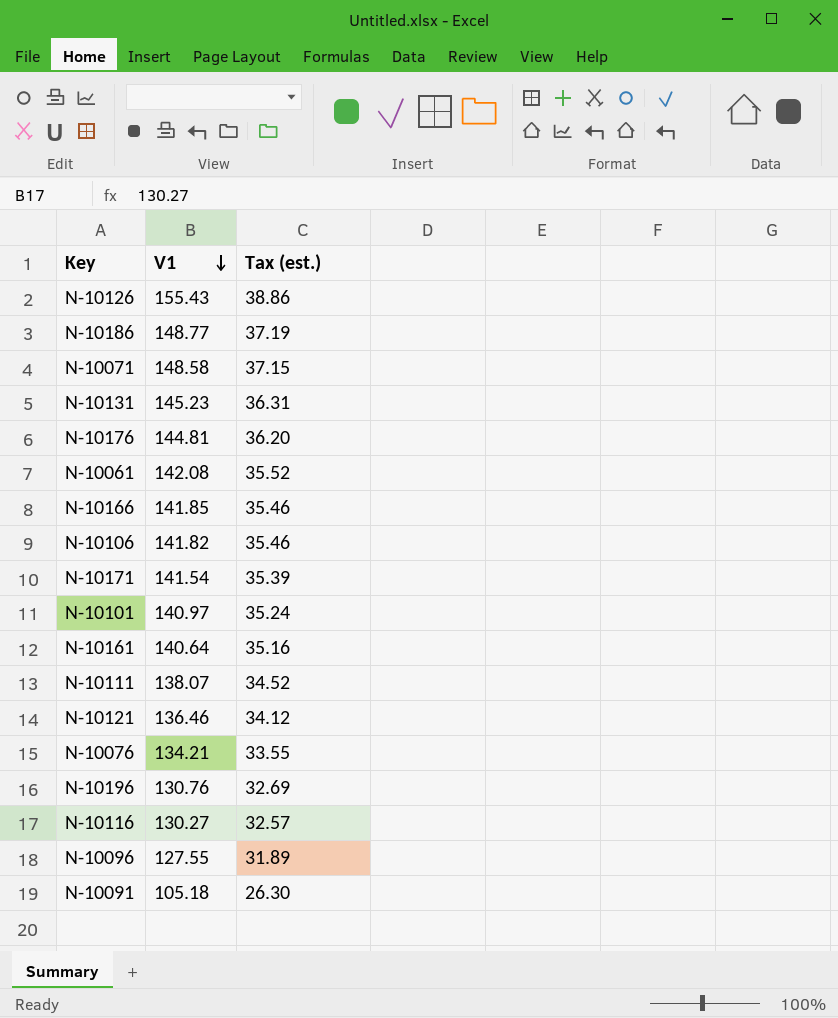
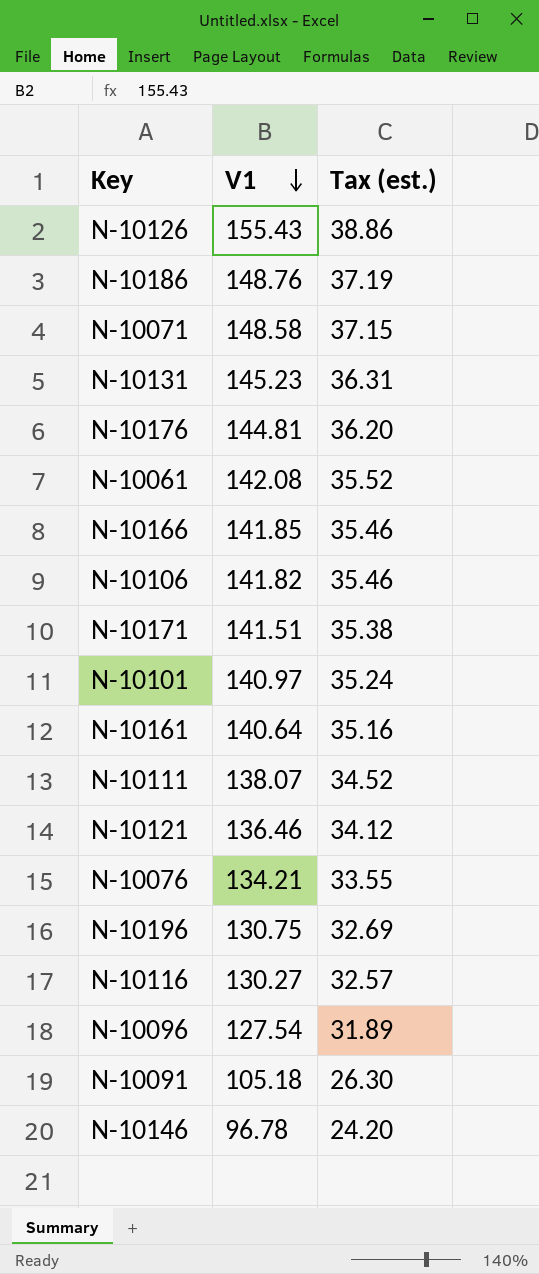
N-10186 | V1: 148.77 -> 148.76
N-10171 | V1: 141.54 -> 141.51
N-10171 | Tax (est.): 35.39 -> 35.38
N-10196 | V1: 130.76 -> 130.75
N-10096 | V1: 127.55 -> 127.54
row N-10146: none -> 96.78 | 24.20

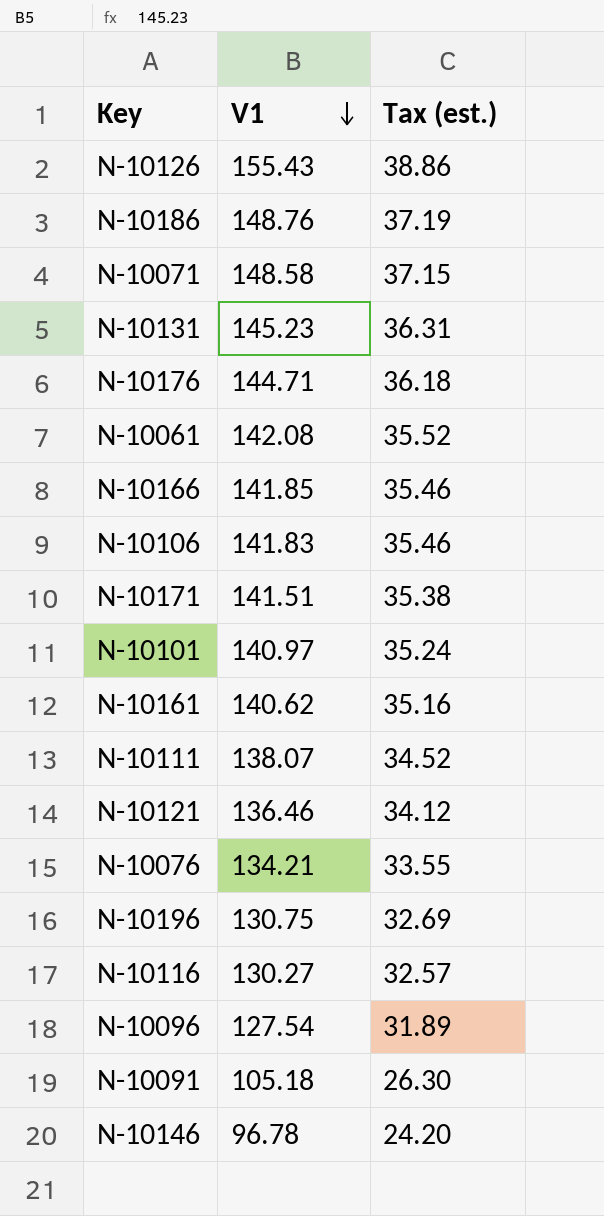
N-10176 | V1: 144.81 -> 144.71
N-10176 | Tax (est.): 36.20 -> 36.18
N-10106 | V1: 141.82 -> 141.83
N-10161 | V1: 140.64 -> 140.62

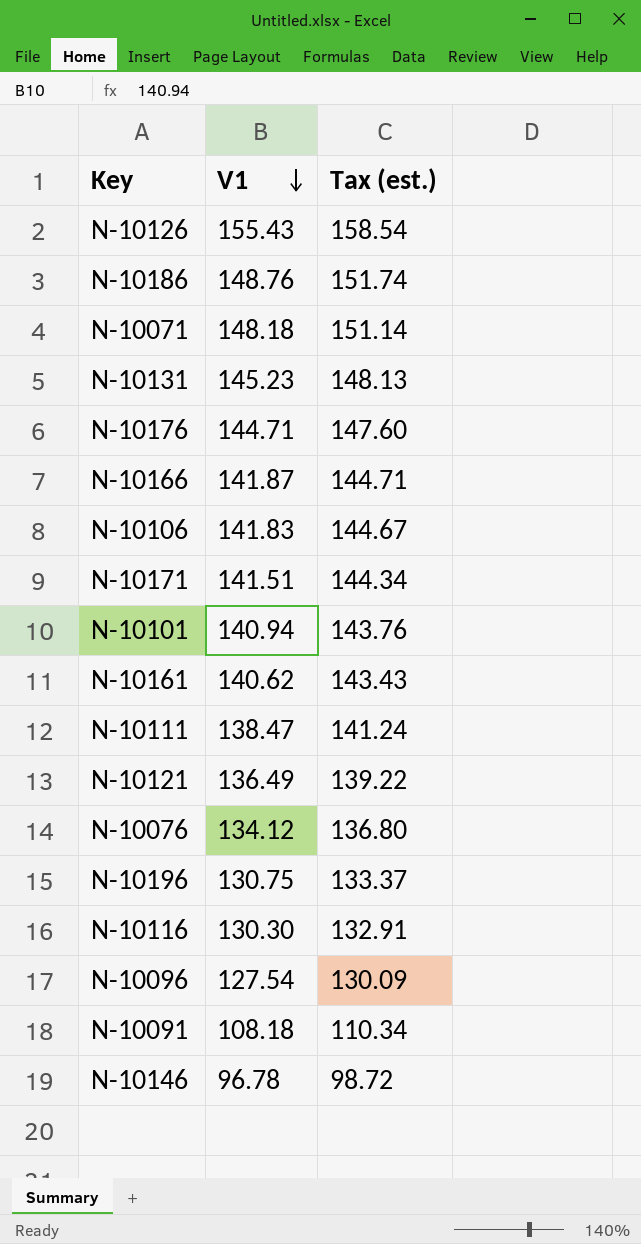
column Tax (est.) | formula: [V1] * 0.25 -> [V1] * 1.02
row N-10061: 142.08 | 35.52 -> none
N-10071 | V1: 148.58 -> 148.18
N-10166 | V1: 141.85 -> 141.87
N-10101 | V1: 140.97 -> 140.94
N-10111 | V1: 138.07 -> 138.47
N-10121 | V1: 136.46 -> 136.49
N-10076 | V1: 134.21 -> 134.12
N-10116 | V1: 130.27 -> 130.30
N-10091 | V1: 105.18 -> 108.18

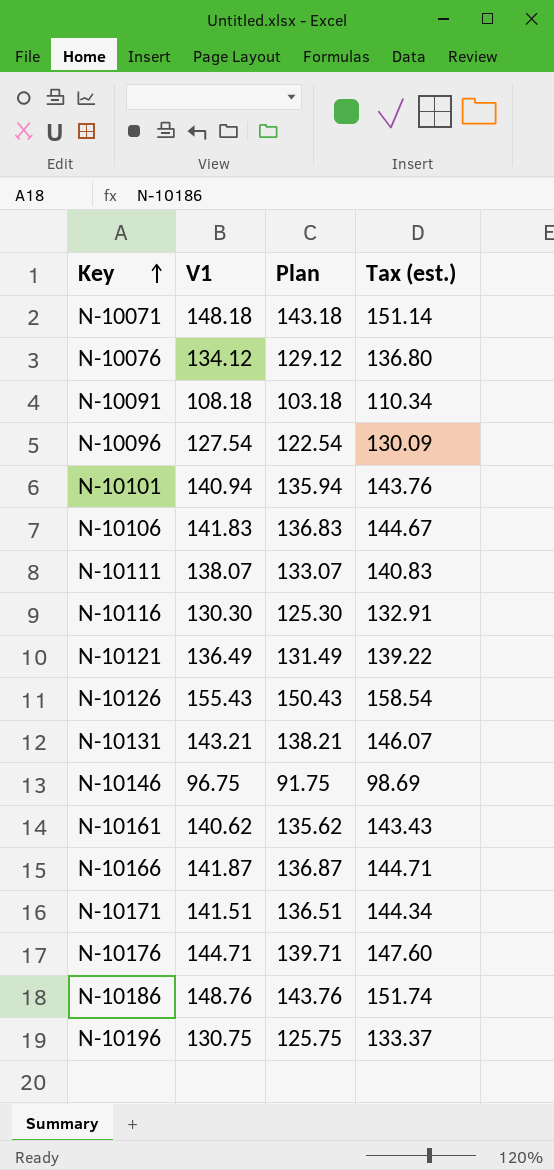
row order: V1 descending -> Key ascending
column Plan | formula: none -> [V1] - 5
N-10111 | V1: 138.47 -> 138.07
N-10111 | Tax (est.): 141.24 -> 140.83
N-10131 | V1: 145.23 -> 143.21
N-10131 | Tax (est.): 148.13 -> 146.07
N-10146 | V1: 96.78 -> 96.75
N-10146 | Tax (est.): 98.72 -> 98.69

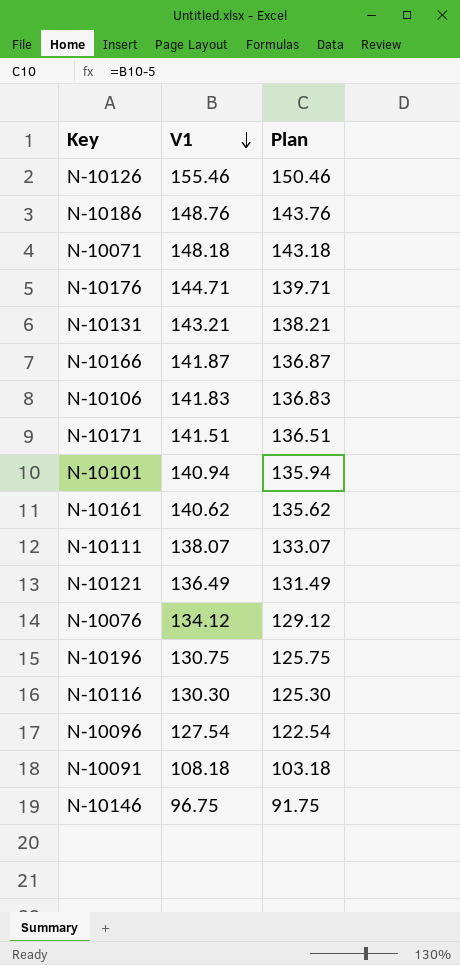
row order: Key ascending -> V1 descending
column Tax (est.) | formula: [V1] * 1.02 -> none
N-10126 | V1: 155.43 -> 155.46
N-10126 | Plan: 150.43 -> 150.46

